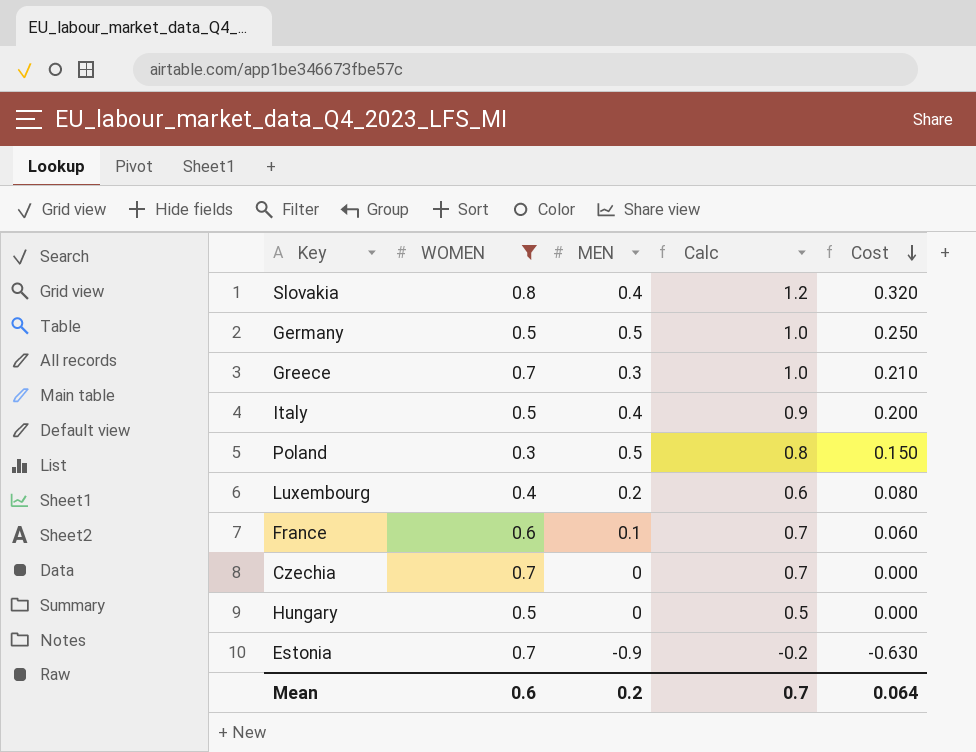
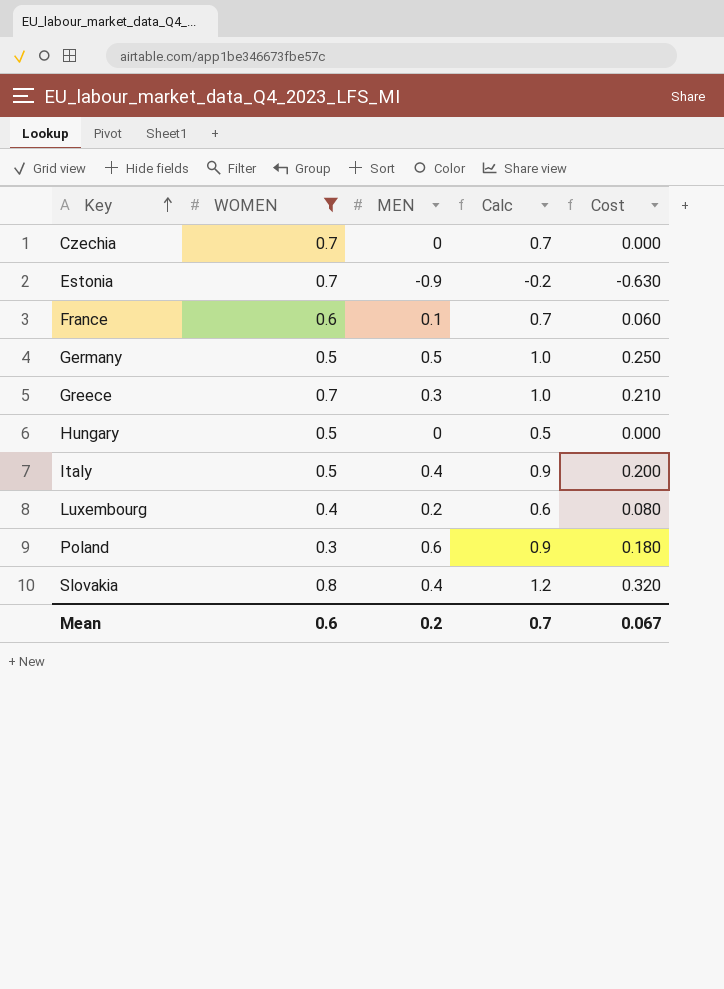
row order: Cost descending -> Key ascending
Poland | MEN: 0.5 -> 0.6
Poland | Calc: 0.8 -> 0.9
Poland | Cost: 0.150 -> 0.180
Mean | Cost: 0.064 -> 0.067

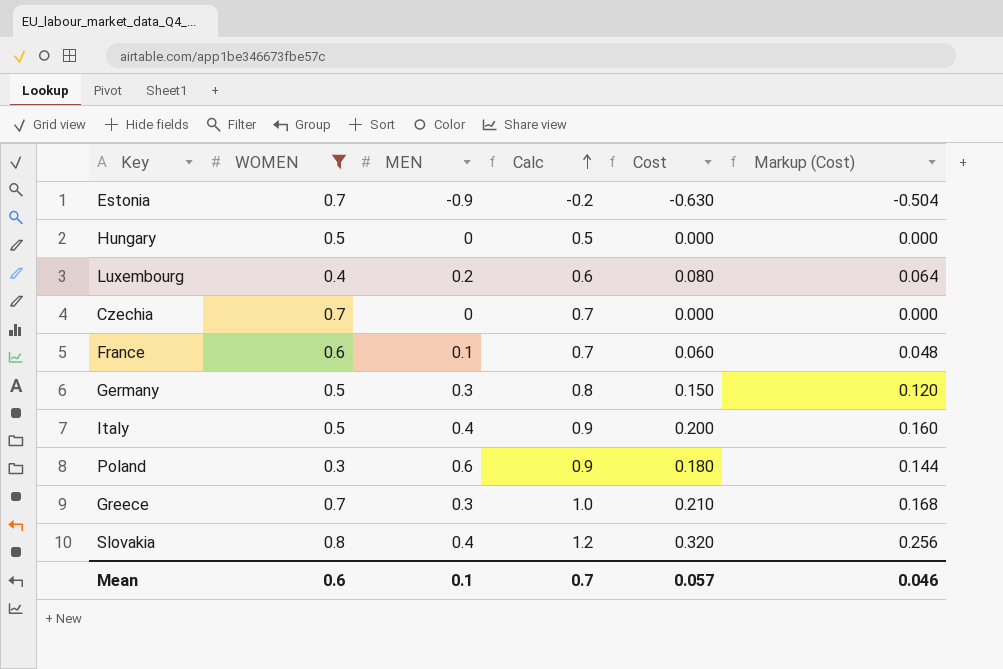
row order: Key ascending -> Calc ascending
column Markup (Cost) | formula: none -> [Cost] * 0.8
Germany | MEN: 0.5 -> 0.3
Germany | Calc: 1.0 -> 0.8
Germany | Cost: 0.250 -> 0.150
Mean | MEN: 0.2 -> 0.1
Mean | Cost: 0.067 -> 0.057

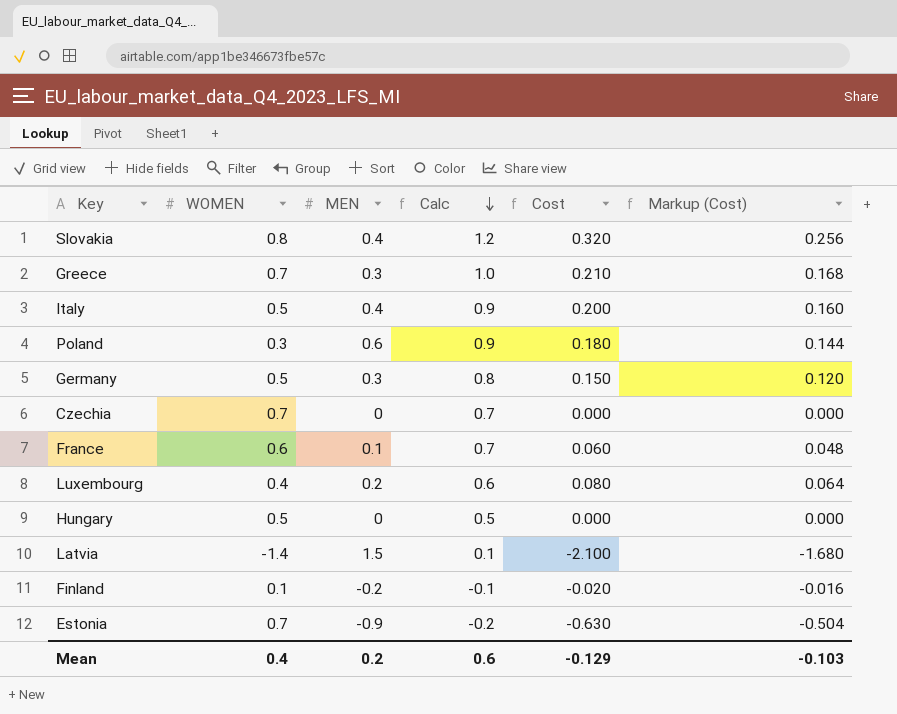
filter: WOMEN >= 0.3 -> none
row order: Calc ascending -> Calc descending
Mean | WOMEN: 0.6 -> 0.4
Mean | MEN: 0.1 -> 0.2
Mean | Calc: 0.7 -> 0.6
Mean | Cost: 0.057 -> -0.129
Mean | Markup (Cost): 0.046 -> -0.103

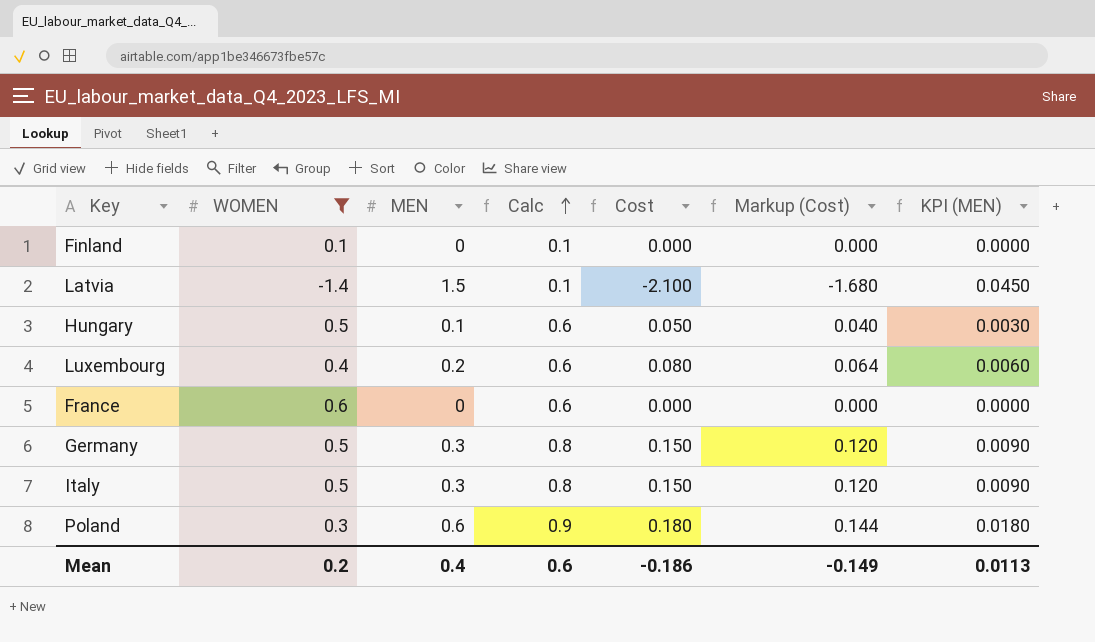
filter: none -> WOMEN <= 0.6
row order: Calc descending -> Calc ascending
column KPI (MEN) | formula: none -> [MEN] * 0.03
Finland | MEN: -0.2 -> 0
Finland | Calc: -0.1 -> 0.1
Finland | Cost: -0.020 -> 0.000
Finland | Markup (Cost): -0.016 -> 0.000
Hungary | MEN: 0 -> 0.1
Hungary | Calc: 0.5 -> 0.6
Hungary | Cost: 0.000 -> 0.050
Hungary | Markup (Cost): 0.000 -> 0.040
France | MEN: 0.1 -> 0
France | Calc: 0.7 -> 0.6
France | Cost: 0.060 -> 0.000
France | Markup (Cost): 0.048 -> 0.000
Italy | MEN: 0.4 -> 0.3
Italy | Calc: 0.9 -> 0.8
Italy | Cost: 0.200 -> 0.150
Italy | Markup (Cost): 0.160 -> 0.120
Mean | WOMEN: 0.4 -> 0.2
Mean | MEN: 0.2 -> 0.4
Mean | Cost: -0.129 -> -0.186
Mean | Markup (Cost): -0.103 -> -0.149

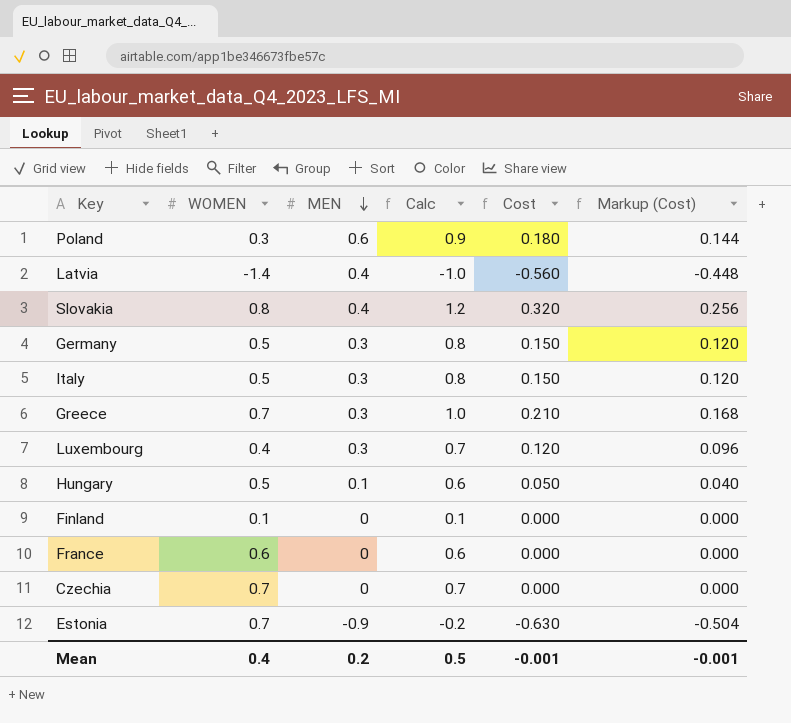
filter: WOMEN <= 0.6 -> none
row order: Calc ascending -> MEN descending
column KPI (MEN) | formula: [MEN] * 0.03 -> none
Latvia | MEN: 1.5 -> 0.4
Latvia | Calc: 0.1 -> -1.0
Latvia | Cost: -2.100 -> -0.560
Latvia | Markup (Cost): -1.680 -> -0.448
Luxembourg | MEN: 0.2 -> 0.3
Luxembourg | Calc: 0.6 -> 0.7
Luxembourg | Cost: 0.080 -> 0.120
Luxembourg | Markup (Cost): 0.064 -> 0.096
Mean | WOMEN: 0.2 -> 0.4
Mean | MEN: 0.4 -> 0.2
Mean | Calc: 0.6 -> 0.5
Mean | Cost: -0.186 -> -0.001
Mean | Markup (Cost): -0.149 -> -0.001

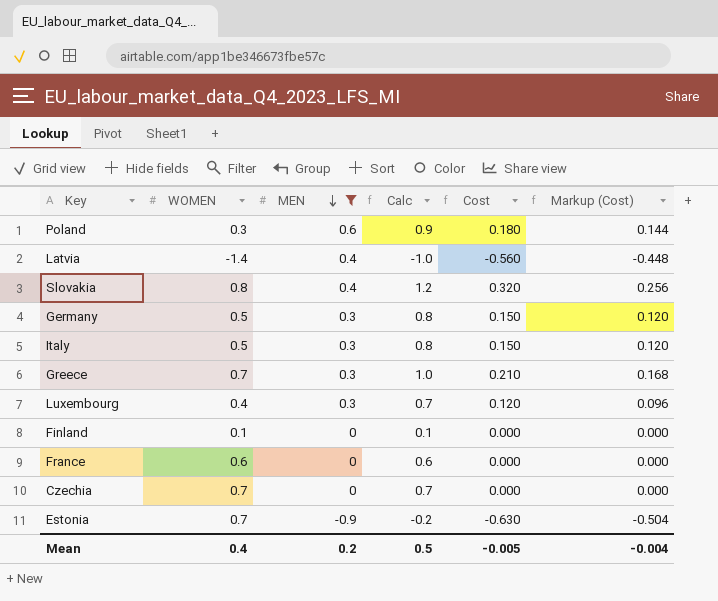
filter: none -> MEN != 0.1
Mean | Cost: -0.001 -> -0.005
Mean | Markup (Cost): -0.001 -> -0.004

